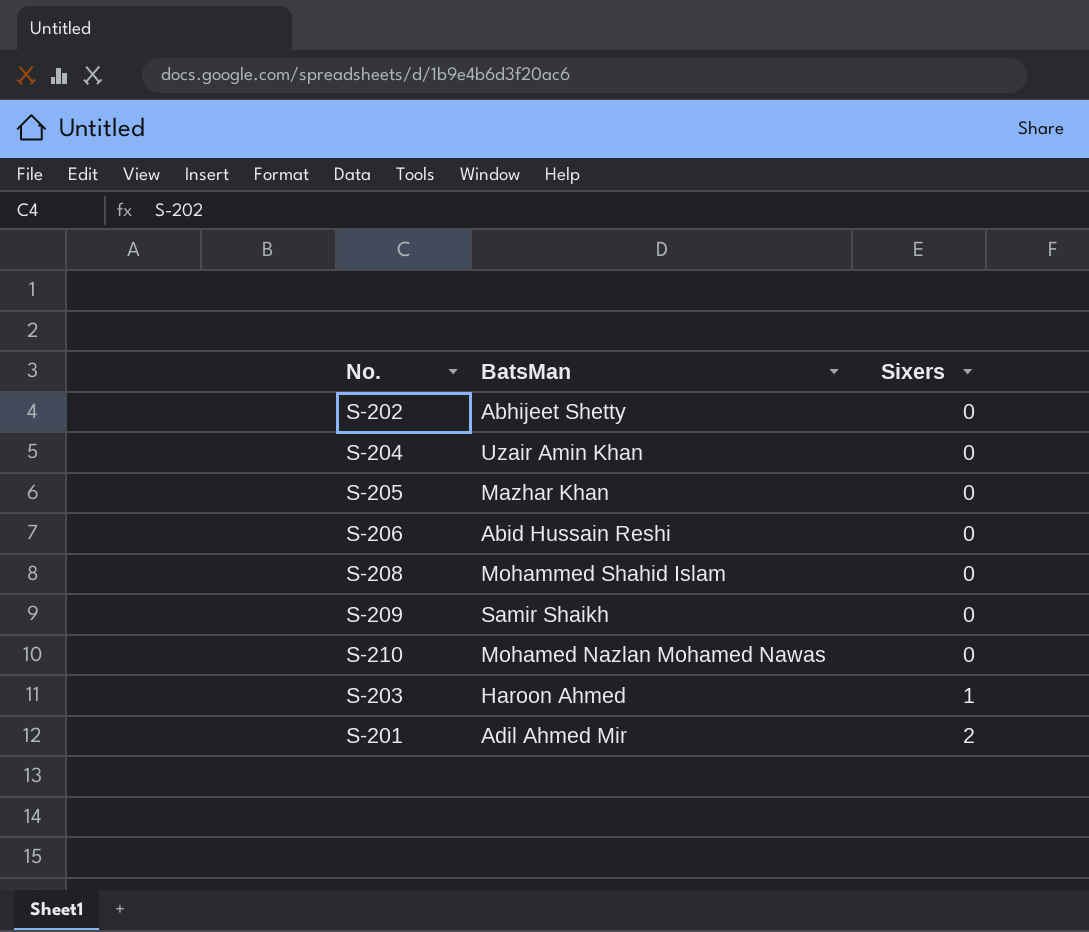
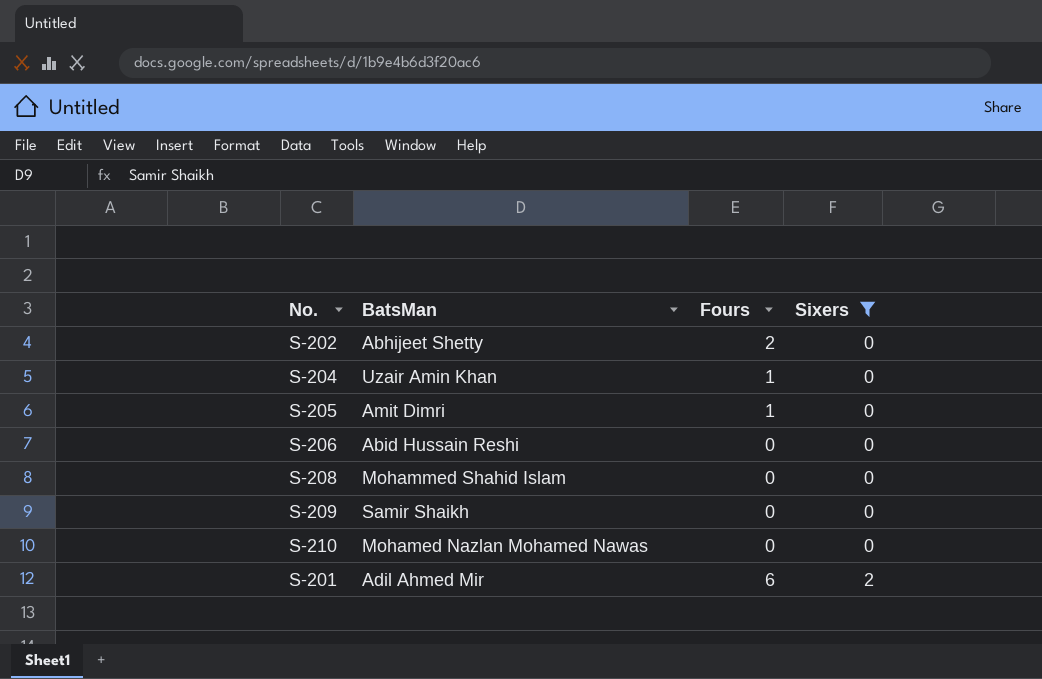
filter: none -> Sixers != 1
column Fours | position: none -> 3
S-205 | BatsMan: Mazhar Khan -> Amit Dimri

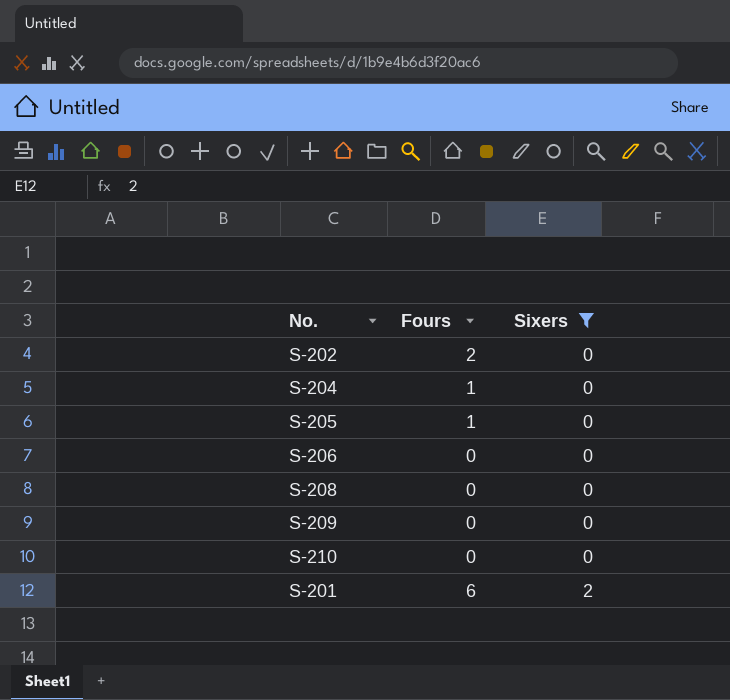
column BatsMan | position: 2 -> none

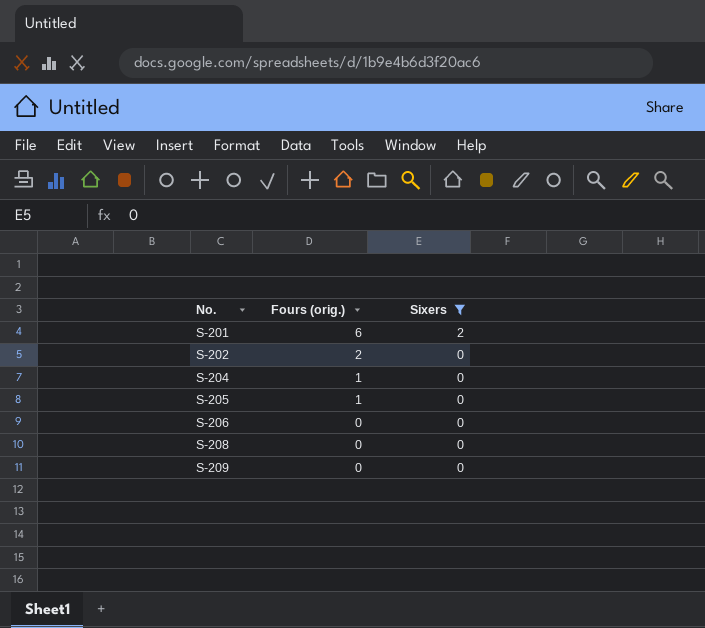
row order: Sixers ascending -> No. ascending
column name: Fours -> Fours (orig.)
row S-210: 0 | 0 -> none

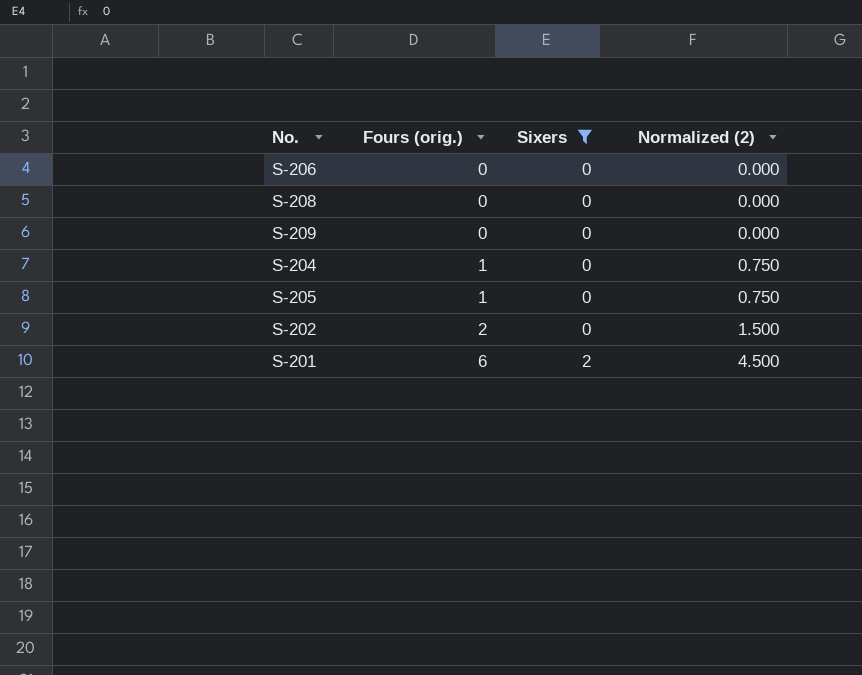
row order: No. ascending -> Fours (orig.) ascending
column Normalized (2) | formula: none -> [Fours (orig.)] * 0.75

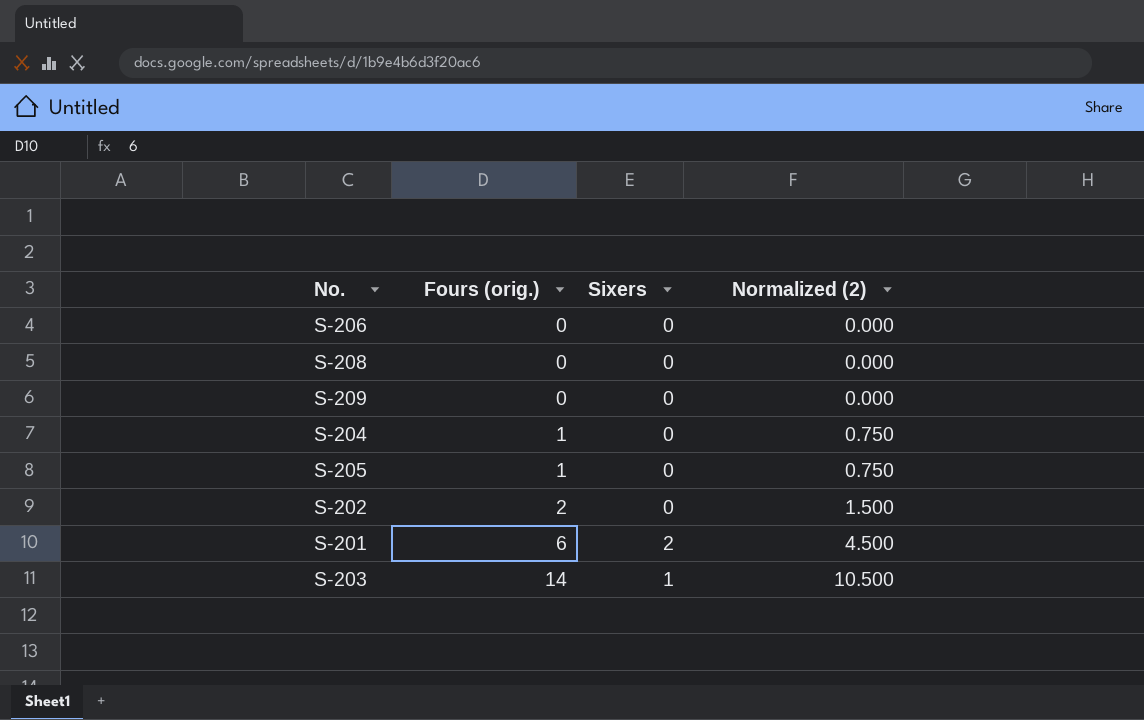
filter: Sixers != 1 -> none

